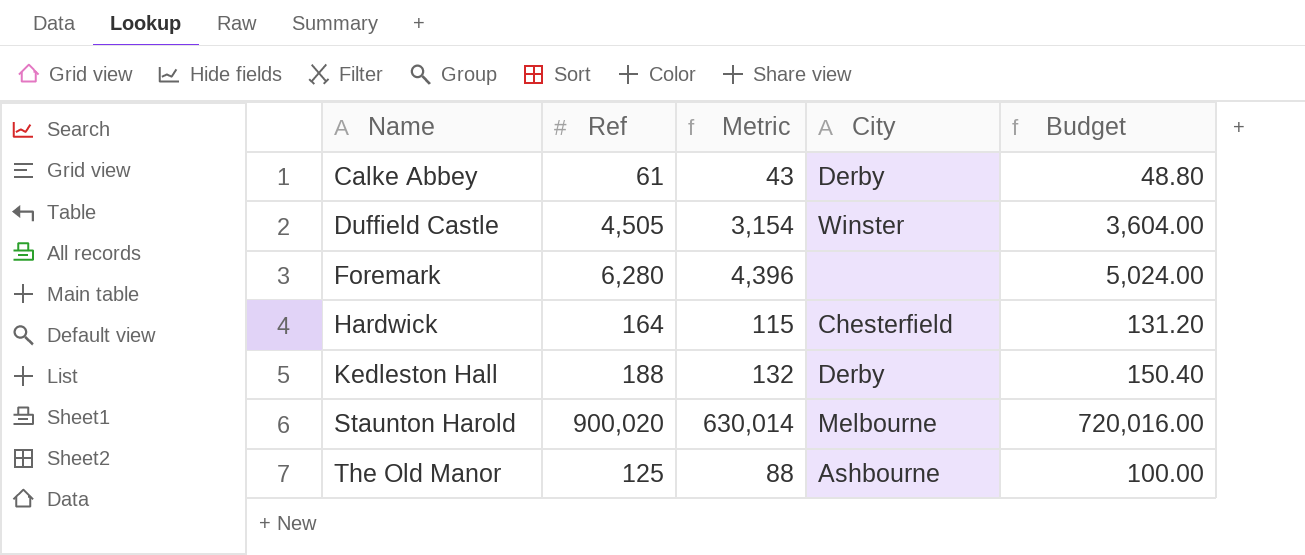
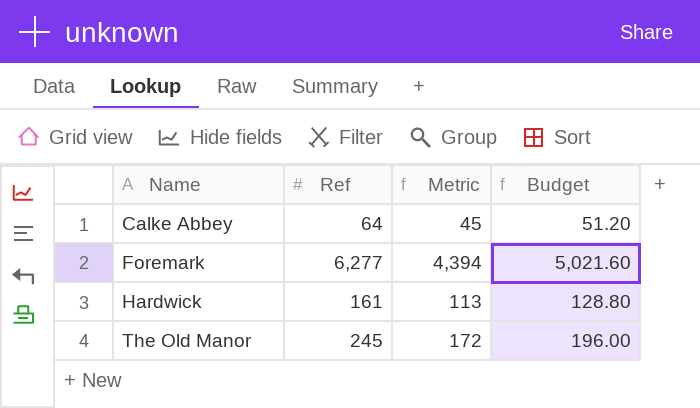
column City | position: 4 -> none
row Duffield Castle: 4,505 | 3,154 | Winster | 3,604.00 -> none
row Kedleston Hall: 188 | 132 | Derby | 150.40 -> none
row Staunton Harold: 900,020 | 630,014 | Melbourne | 720,016.00 -> none
Calke Abbey | Ref: 61 -> 64
Calke Abbey | Metric: 43 -> 45
Calke Abbey | Budget: 48.80 -> 51.20
Foremark | Ref: 6,280 -> 6,277
Foremark | Metric: 4,396 -> 4,394
Foremark | Budget: 5,024.00 -> 5,021.60
Hardwick | Ref: 164 -> 161
Hardwick | Metric: 115 -> 113
Hardwick | Budget: 131.20 -> 128.80
The Old Manor | Ref: 125 -> 245
The Old Manor | Metric: 88 -> 172
The Old Manor | Budget: 100.00 -> 196.00

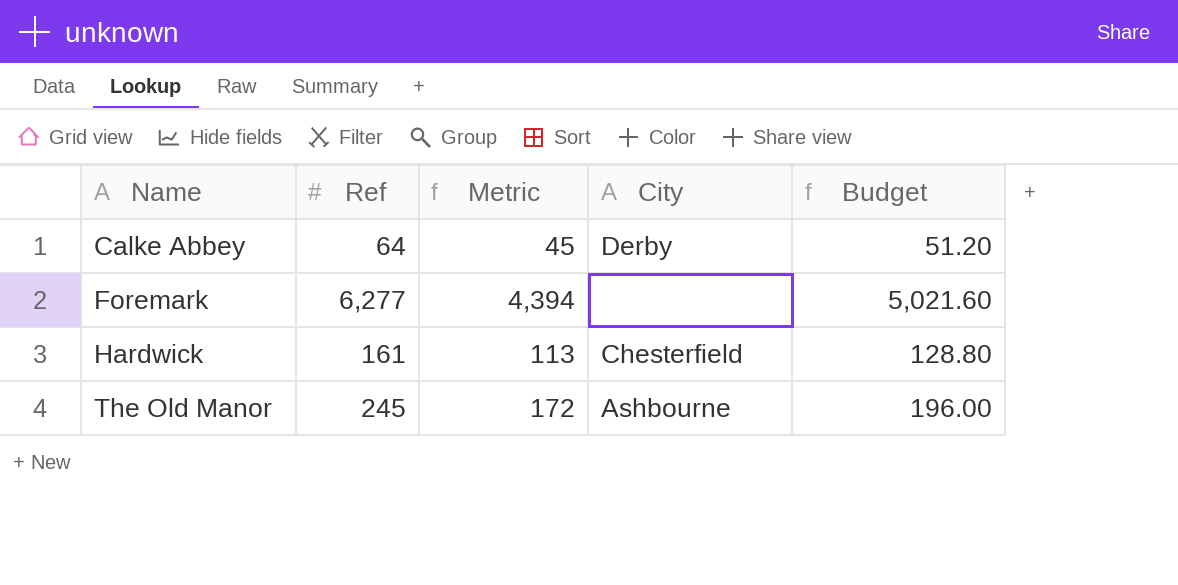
column City | position: none -> 4

